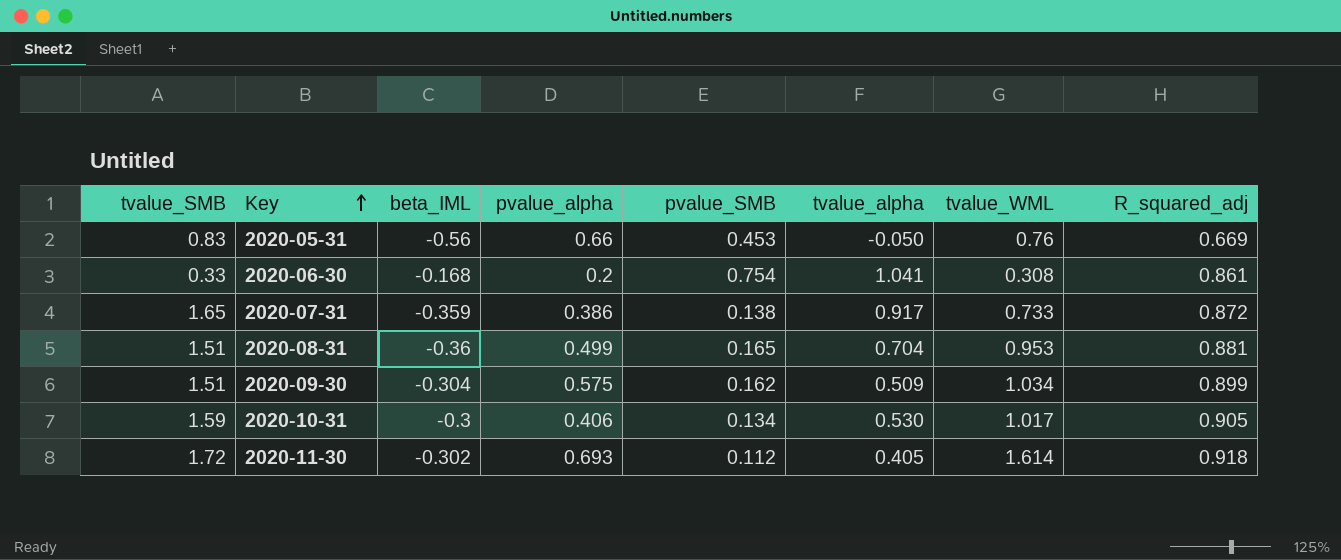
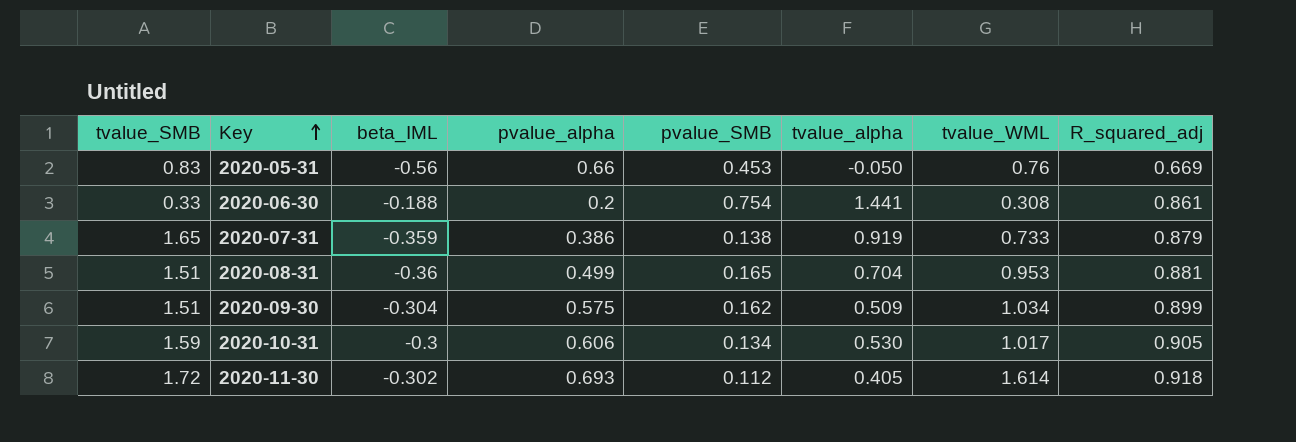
2020-06-30 | beta_IML: -0.168 -> -0.188
2020-06-30 | tvalue_alpha: 1.041 -> 1.441
2020-07-31 | tvalue_alpha: 0.917 -> 0.919
2020-07-31 | R_squared_adj: 0.872 -> 0.879
2020-10-31 | pvalue_alpha: 0.406 -> 0.606

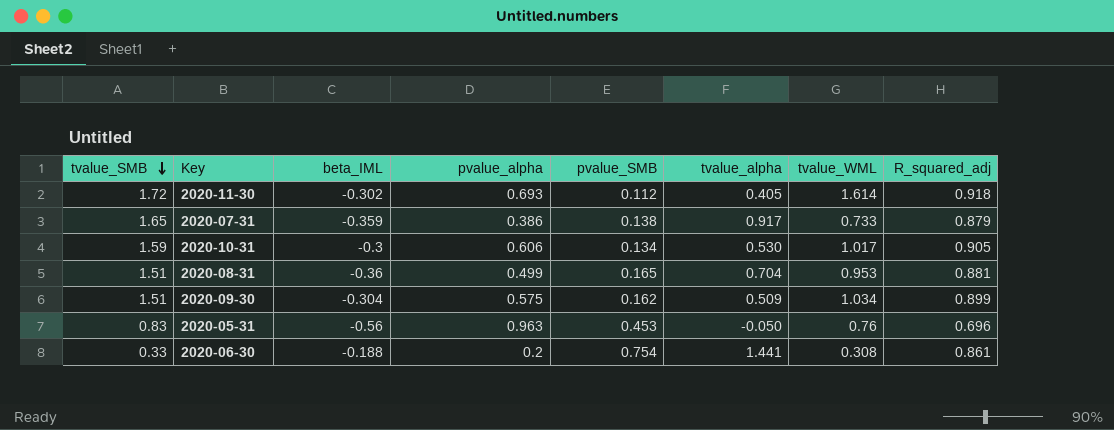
row order: Key ascending -> tvalue_SMB descending
2020-07-31 | tvalue_alpha: 0.919 -> 0.917
2020-05-31 | pvalue_alpha: 0.66 -> 0.963
2020-05-31 | R_squared_adj: 0.669 -> 0.696

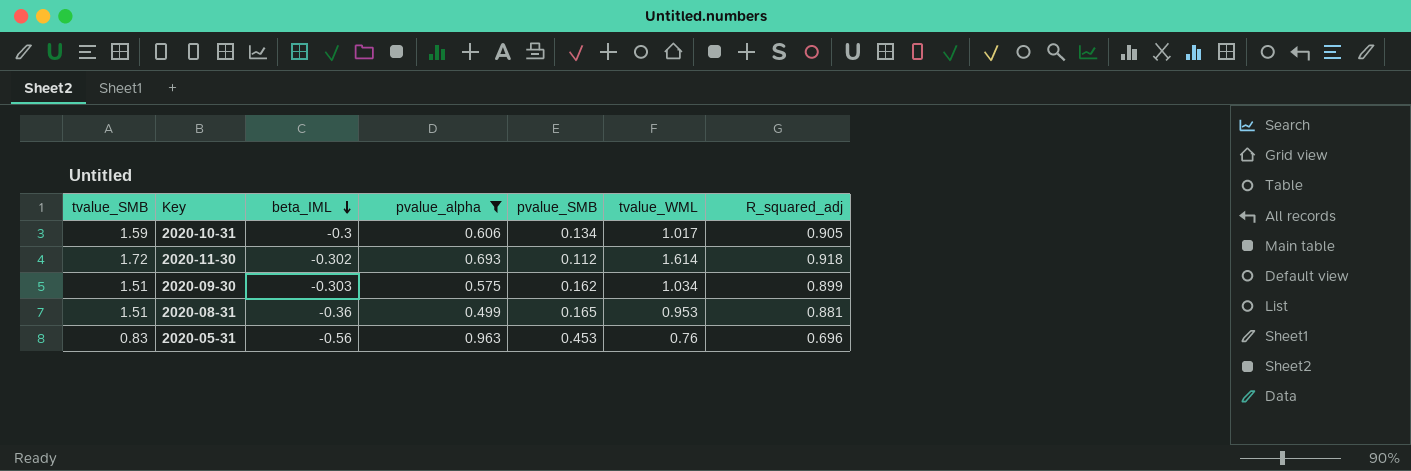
filter: none -> pvalue_alpha >= 0.499
row order: tvalue_SMB descending -> beta_IML descending
column tvalue_alpha | position: 6 -> none
2020-09-30 | beta_IML: -0.304 -> -0.303

